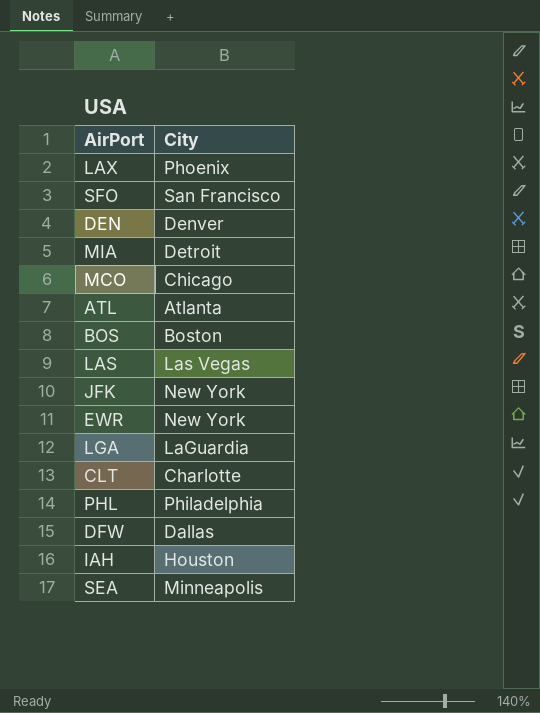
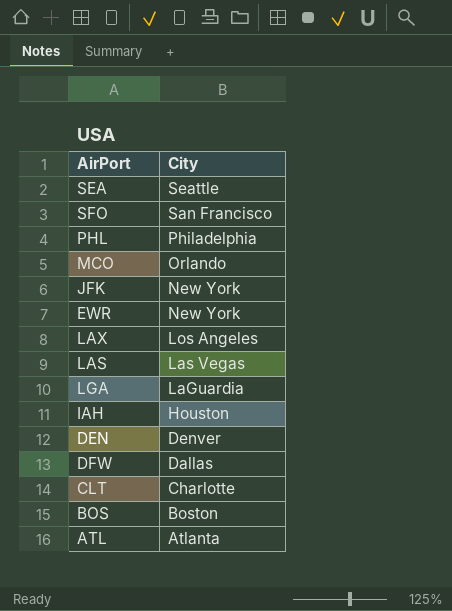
row order: none -> City descending
row MIA: Detroit -> none
SEA | City: Minneapolis -> Seattle
MCO | City: Chicago -> Orlando
LAX | City: Phoenix -> Los Angeles

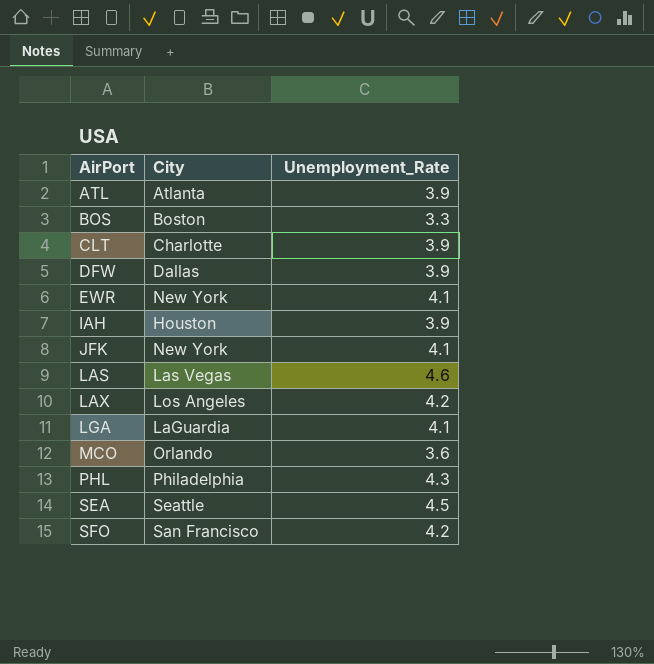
row order: City descending -> AirPort ascending
column Unemployment_Rate | position: none -> 3
row DEN: Denver -> none

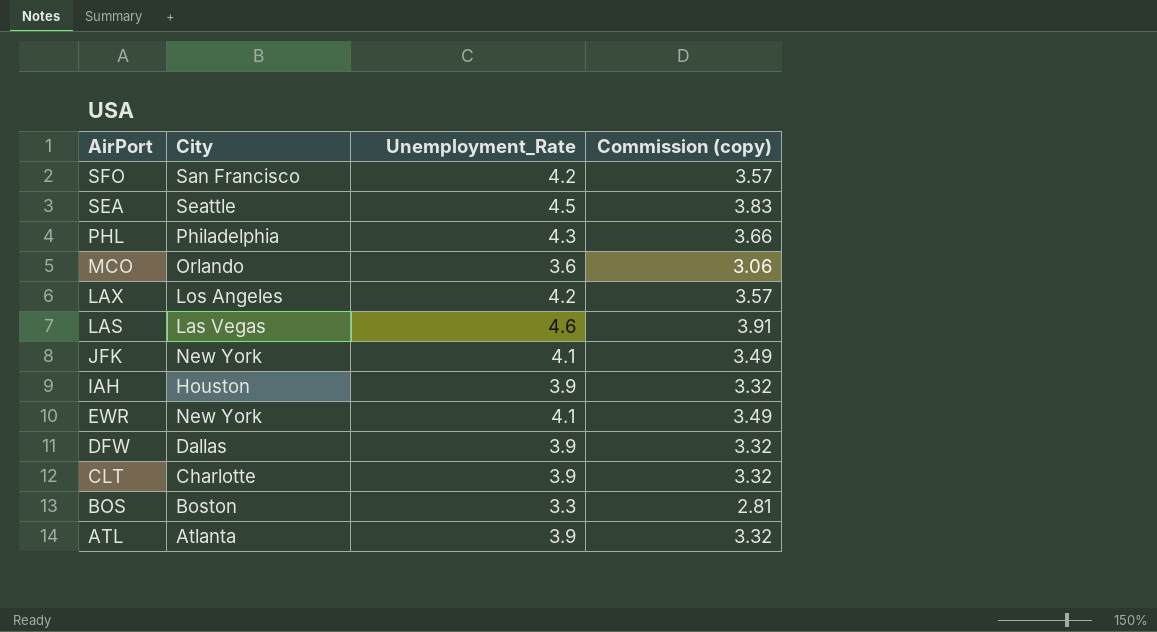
row order: AirPort ascending -> AirPort descending
column Commission (copy) | formula: none -> [Unemployment_Rate] * 0.85
row LGA: LaGuardia | 4.1 -> none

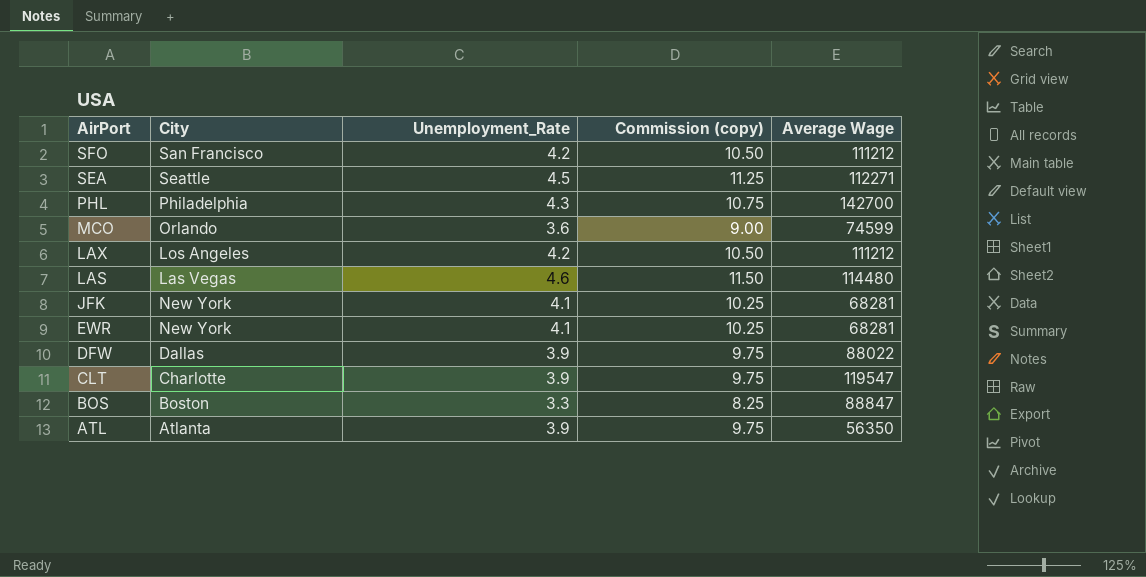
column Commission (copy) | formula: [Unemployment_Rate] * 0.85 -> [Unemployment_Rate] * 2.5
column Average Wage | position: none -> 5
row IAH: Houston | 3.9 | 3.32 -> none

